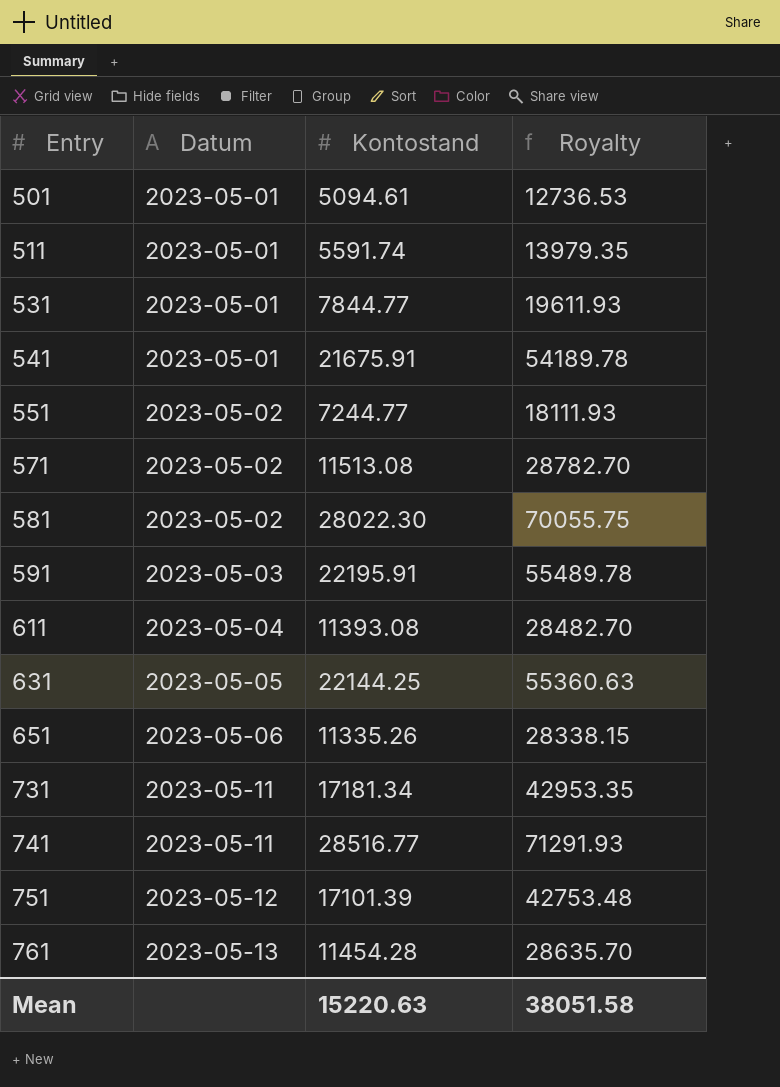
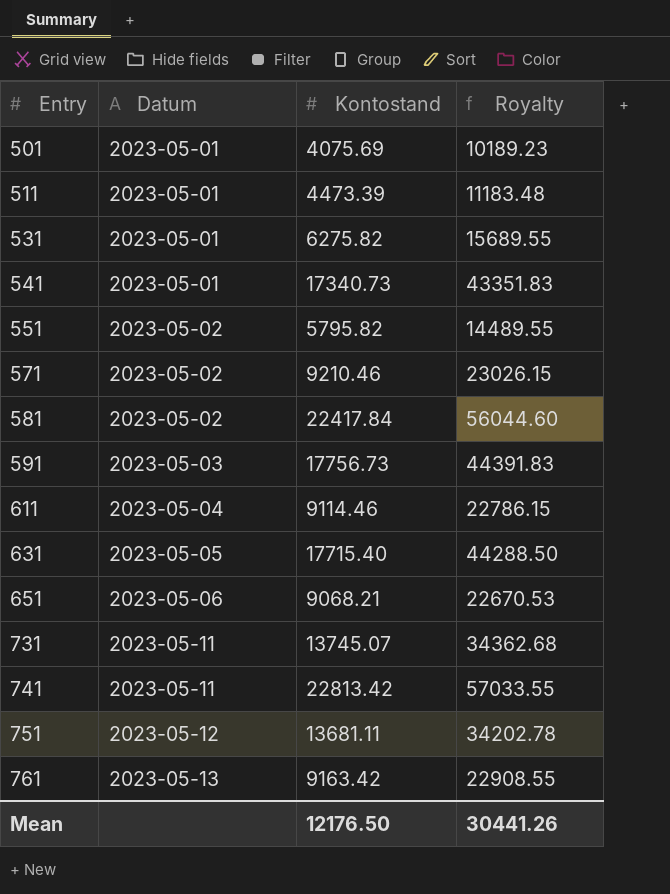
501 | Kontostand: 5094.61 -> 4075.69
501 | Royalty: 12736.53 -> 10189.23
511 | Kontostand: 5591.74 -> 4473.39
511 | Royalty: 13979.35 -> 11183.48
531 | Kontostand: 7844.77 -> 6275.82
531 | Royalty: 19611.93 -> 15689.55
541 | Kontostand: 21675.91 -> 17340.73
541 | Royalty: 54189.78 -> 43351.83
551 | Kontostand: 7244.77 -> 5795.82
551 | Royalty: 18111.93 -> 14489.55
571 | Kontostand: 11513.08 -> 9210.46
571 | Royalty: 28782.70 -> 23026.15
581 | Kontostand: 28022.30 -> 22417.84
581 | Royalty: 70055.75 -> 56044.60
591 | Kontostand: 22195.91 -> 17756.73
591 | Royalty: 55489.78 -> 44391.83
611 | Kontostand: 11393.08 -> 9114.46
611 | Royalty: 28482.70 -> 22786.15
631 | Kontostand: 22144.25 -> 17715.40
631 | Royalty: 55360.63 -> 44288.50
651 | Kontostand: 11335.26 -> 9068.21
651 | Royalty: 28338.15 -> 22670.53
731 | Kontostand: 17181.34 -> 13745.07
731 | Royalty: 42953.35 -> 34362.68
741 | Kontostand: 28516.77 -> 22813.42
741 | Royalty: 71291.93 -> 57033.55
751 | Kontostand: 17101.39 -> 13681.11
751 | Royalty: 42753.48 -> 34202.78
761 | Kontostand: 11454.28 -> 9163.42
761 | Royalty: 28635.70 -> 22908.55
Mean | Kontostand: 15220.63 -> 12176.50
Mean | Royalty: 38051.58 -> 30441.26

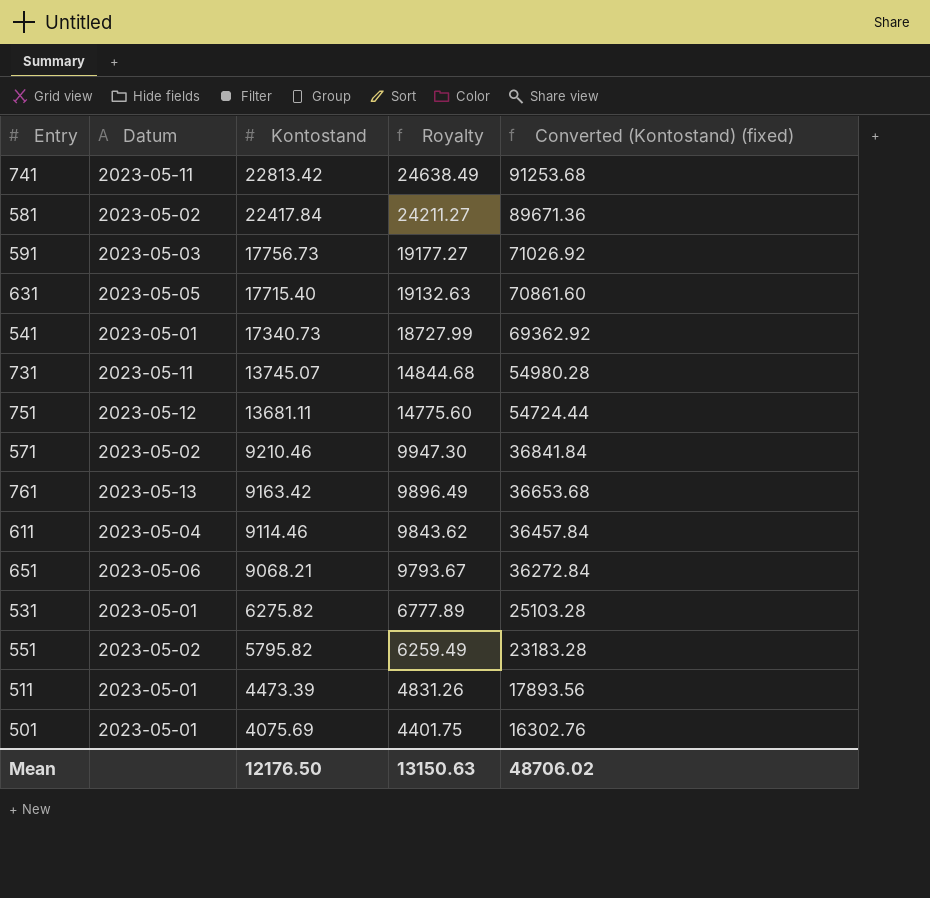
row order: Entry ascending -> Kontostand descending
column Royalty | formula: [Kontostand] * 2.5 -> [Kontostand] * 1.08
column Converted (Kontostand) (fixed) | formula: none -> [Kontostand] * 4
Mean | Royalty: 30441.26 -> 13150.63

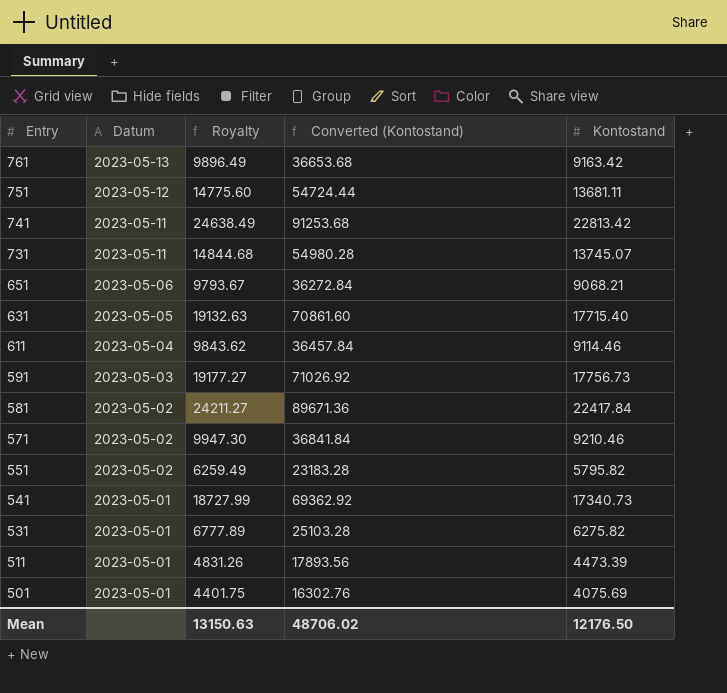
row order: Kontostand descending -> Entry descending
column name: Converted (Kontostand) (fixed) -> Converted (Kontostand)
column Kontostand | position: 3 -> 5

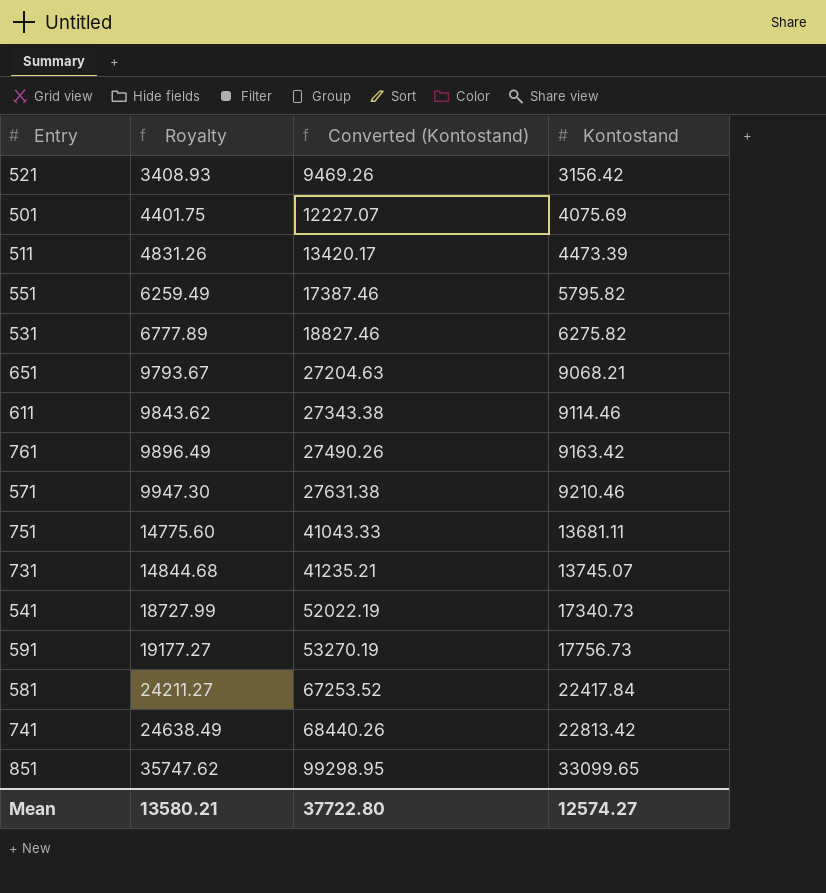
row order: Entry descending -> Royalty ascending
column Datum | position: 2 -> none
column Converted (Kontostand) | formula: [Kontostand] * 4 -> [Kontostand] * 3
row 631: 2023-05-05 | 19132.63 | 70861.60 | 17715.40 -> none
row 521: none -> 3408.93 | 9469.26 | 3156.42
row 851: none -> 35747.62 | 99298.95 | 33099.65
Mean | Royalty: 13150.63 -> 13580.21
Mean | Converted (Kontostand): 48706.02 -> 37722.80
Mean | Kontostand: 12176.50 -> 12574.27

